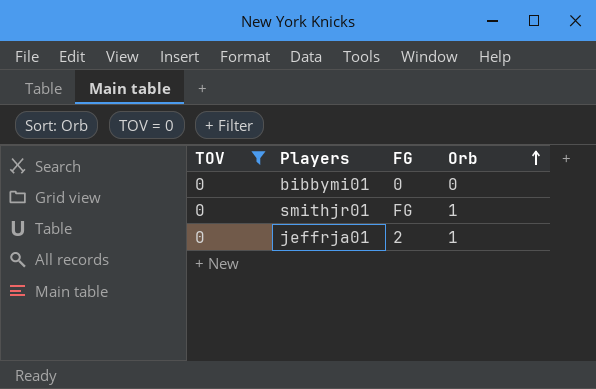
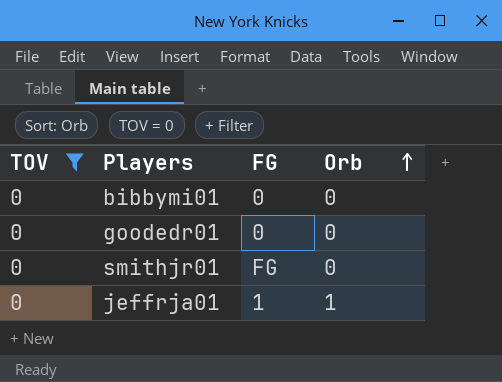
row goodedr01: none -> 0 | 0 | 0
smithjr01 | Orb: 1 -> 0
jeffrja01 | FG: 2 -> 1

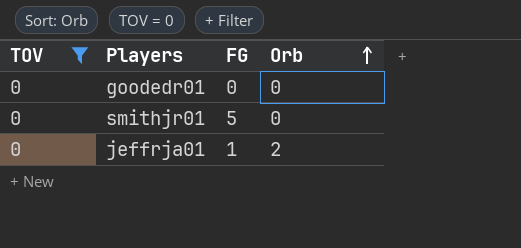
row bibbymi01: 0 | 0 | 0 -> none
smithjr01 | FG: FG -> 5
jeffrja01 | Orb: 1 -> 2

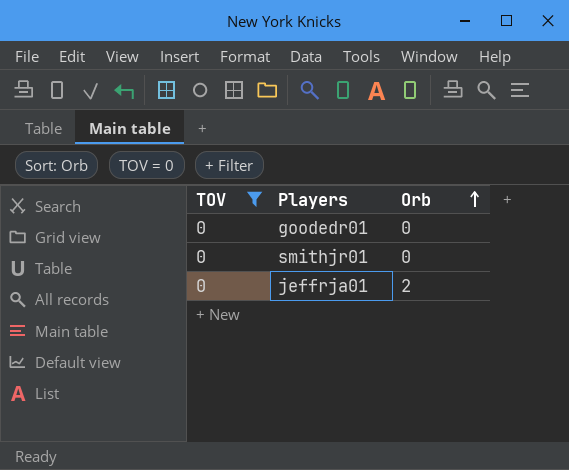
column FG | position: 3 -> none

